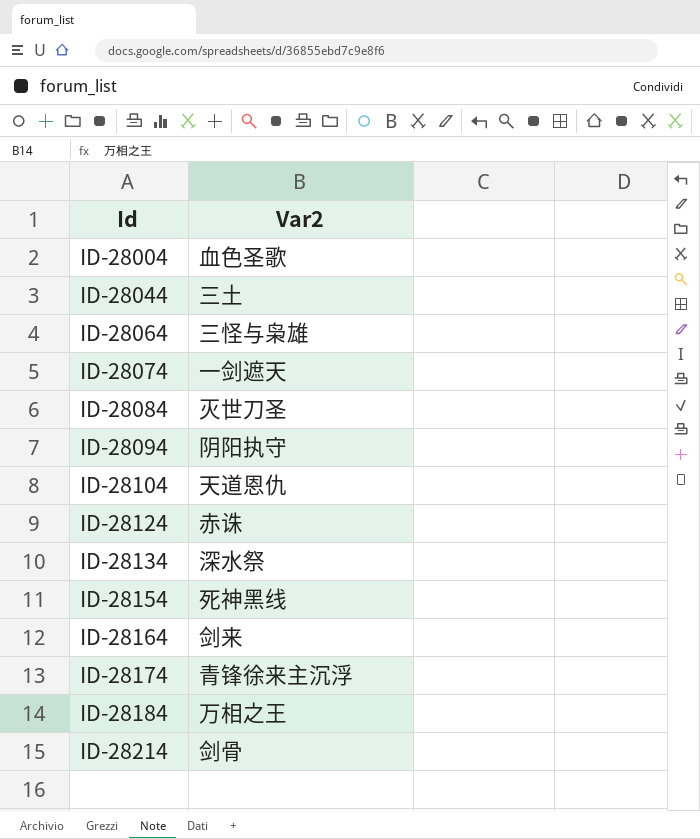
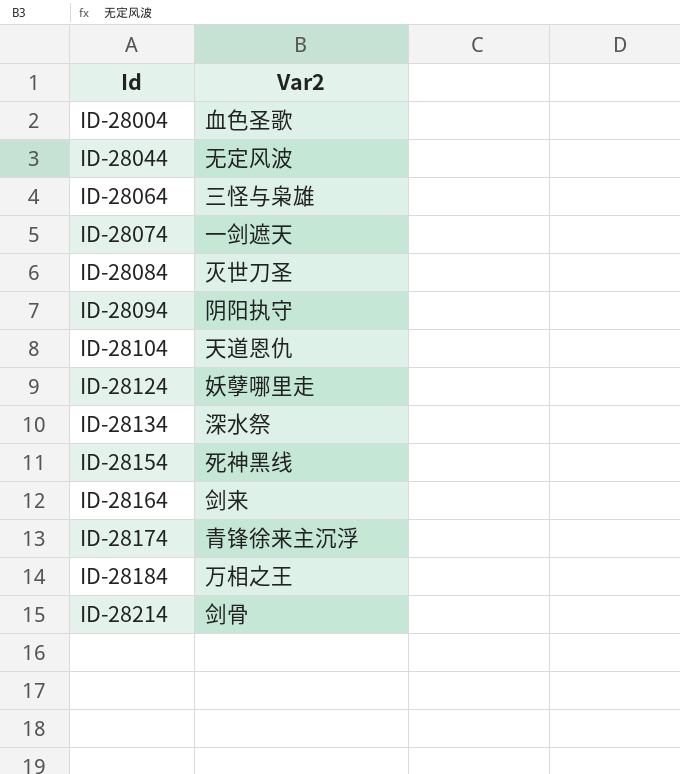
ID-28044 | Var2: 三土 -> 无定风波
ID-28124 | Var2: 赤诛 -> 妖孽哪里走

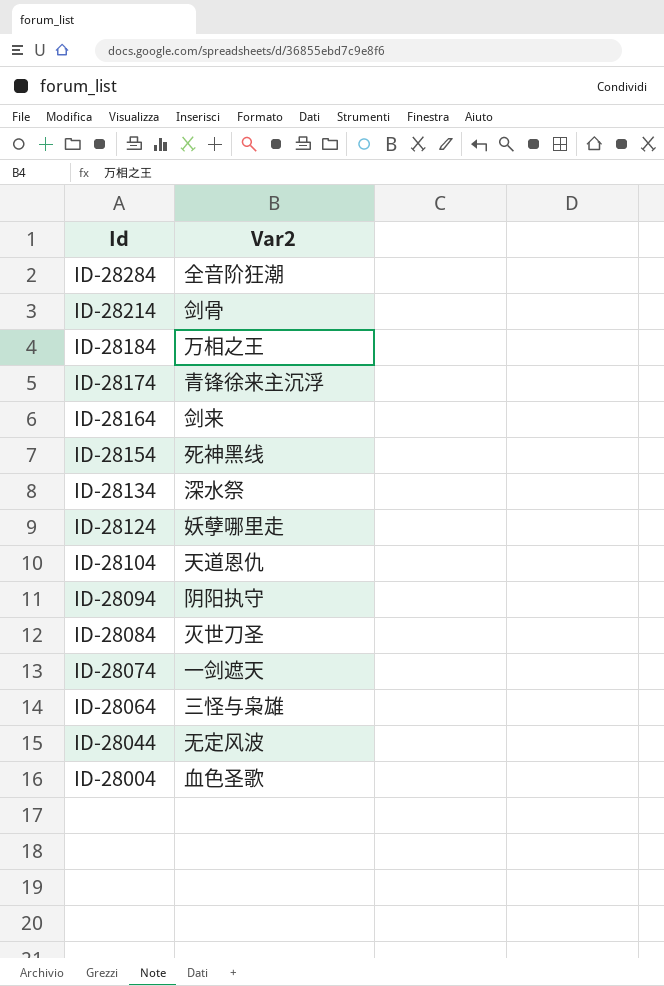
row order: Id ascending -> Id descending
row ID-28284: none -> 全音阶狂潮

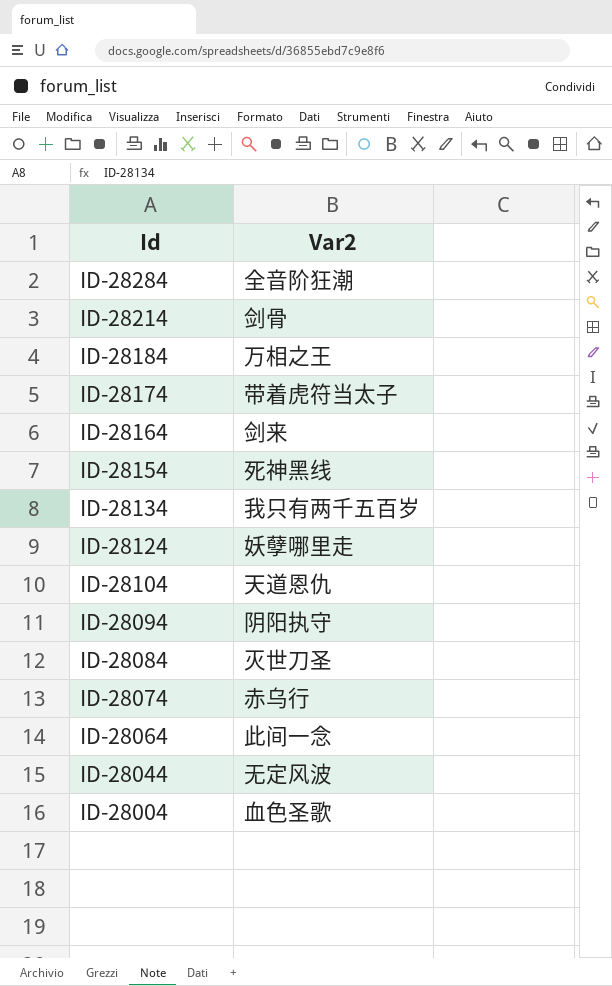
ID-28174 | Var2: 青锋徐来主沉浮 -> 带着虎符当太子
ID-28134 | Var2: 深水祭 -> 我只有两千五百岁
ID-28074 | Var2: 一剑遮天 -> 赤乌行
ID-28064 | Var2: 三怪与枭雄 -> 此间一念

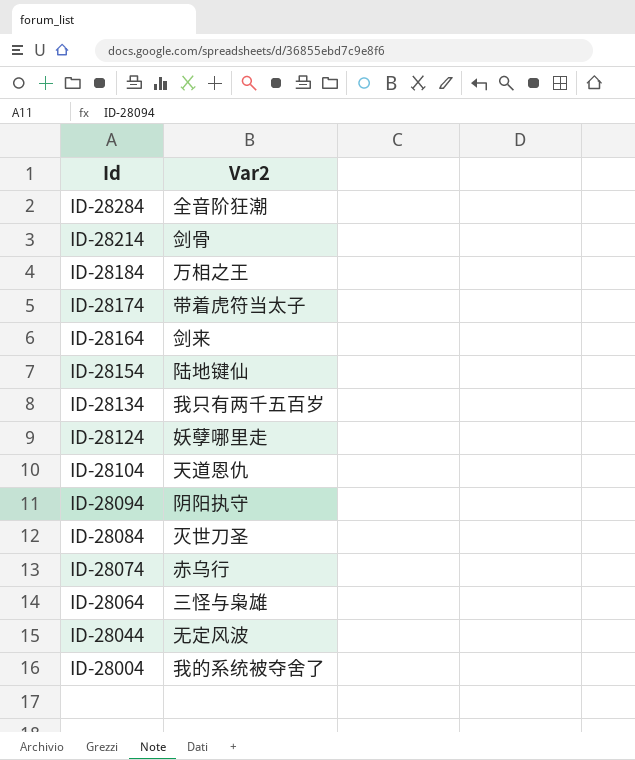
ID-28154 | Var2: 死神黑线 -> 陆地键仙
ID-28064 | Var2: 此间一念 -> 三怪与枭雄
ID-28004 | Var2: 血色圣歌 -> 我的系统被夺舍了

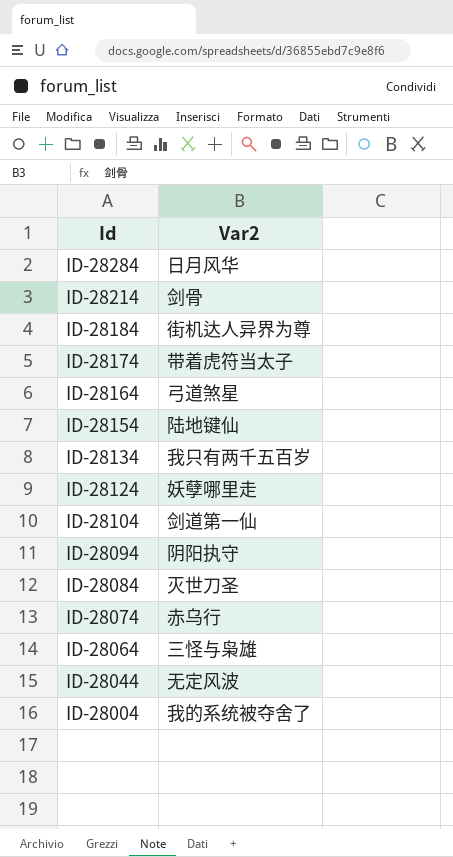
ID-28284 | Var2: 全音阶狂潮 -> 日月风华
ID-28184 | Var2: 万相之王 -> 街机达人异界为尊
ID-28164 | Var2: 剑来 -> 弓道煞星
ID-28104 | Var2: 天道恩仇 -> 剑道第一仙

